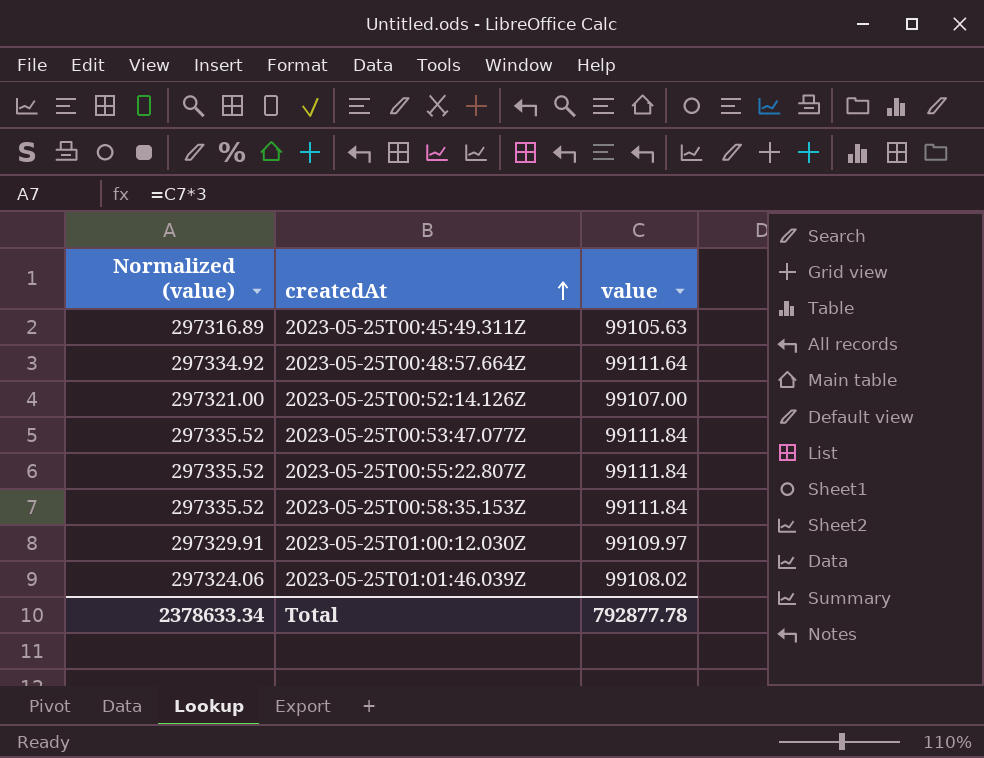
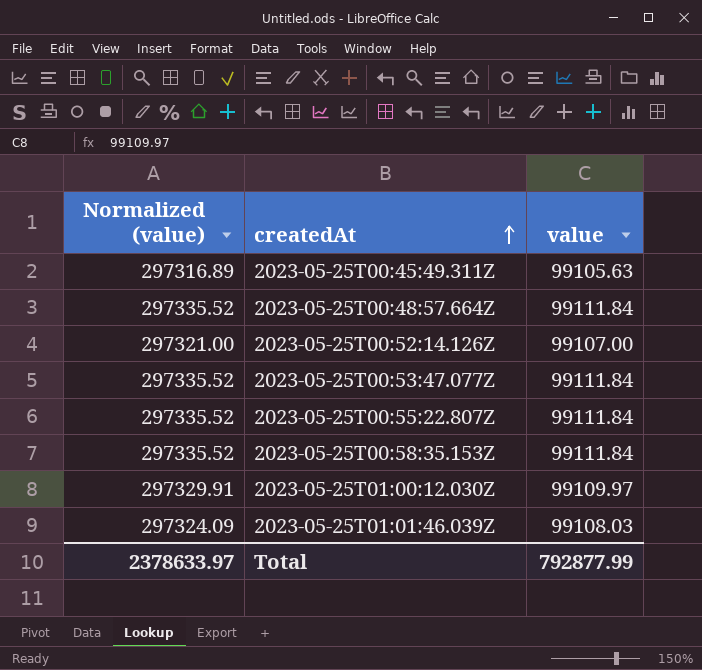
2023-05-25T00:48:57.664Z | Normalized (value): 297334.92 -> 297335.52
2023-05-25T00:48:57.664Z | value: 99111.64 -> 99111.84
2023-05-25T01:01:46.039Z | Normalized (value): 297324.06 -> 297324.09
2023-05-25T01:01:46.039Z | value: 99108.02 -> 99108.03
Total | Normalized (value): 2378633.34 -> 2378633.97
Total | value: 792877.78 -> 792877.99

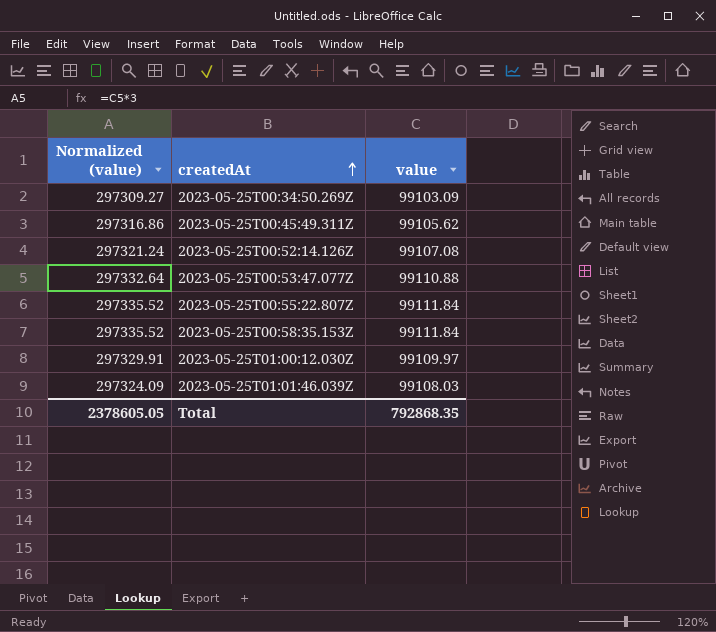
row 2023-05-25T00:48:57.664Z: 297335.52 | 99111.84 -> none
row 2023-05-25T00:34:50.269Z: none -> 297309.27 | 99103.09
2023-05-25T00:45:49.311Z | Normalized (value): 297316.89 -> 297316.86
2023-05-25T00:45:49.311Z | value: 99105.63 -> 99105.62
2023-05-25T00:52:14.126Z | Normalized (value): 297321.00 -> 297321.24
2023-05-25T00:52:14.126Z | value: 99107.00 -> 99107.08
2023-05-25T00:53:47.077Z | Normalized (value): 297335.52 -> 297332.64
2023-05-25T00:53:47.077Z | value: 99111.84 -> 99110.88
Total | Normalized (value): 2378633.97 -> 2378605.05
Total | value: 792877.99 -> 792868.35

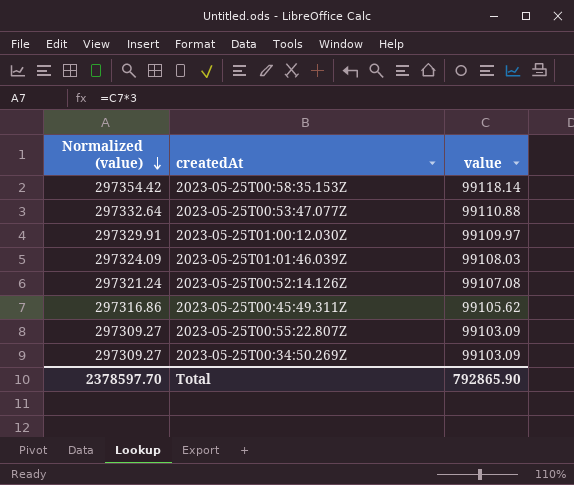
row order: createdAt ascending -> Normalized (value) descending
2023-05-25T00:58:35.153Z | Normalized (value): 297335.52 -> 297354.42
2023-05-25T00:58:35.153Z | value: 99111.84 -> 99118.14
2023-05-25T00:55:22.807Z | Normalized (value): 297335.52 -> 297309.27
2023-05-25T00:55:22.807Z | value: 99111.84 -> 99103.09
Total | Normalized (value): 2378605.05 -> 2378597.70
Total | value: 792868.35 -> 792865.90

